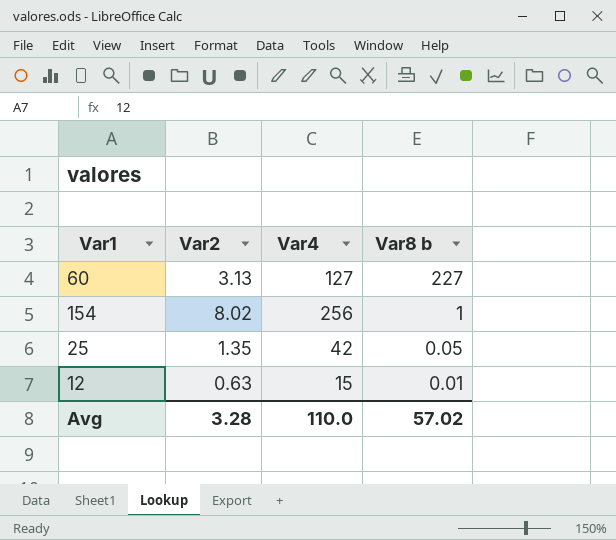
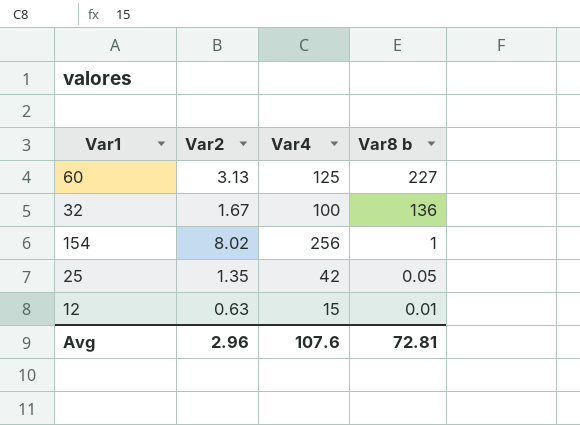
60 | Var4: 127 -> 125
row 32: none -> 1.67 | 100 | 136
Avg | Var2: 3.28 -> 2.96
Avg | Var4: 110.0 -> 107.6
Avg | Var8 b: 57.02 -> 72.81

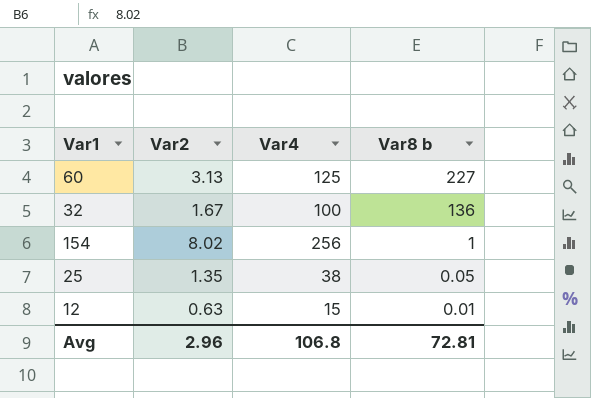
25 | Var4: 42 -> 38
Avg | Var4: 107.6 -> 106.8

